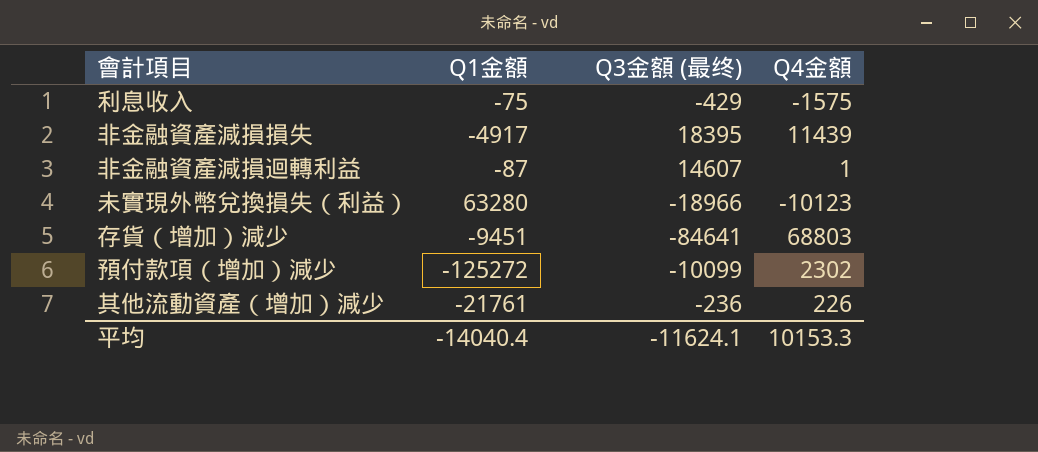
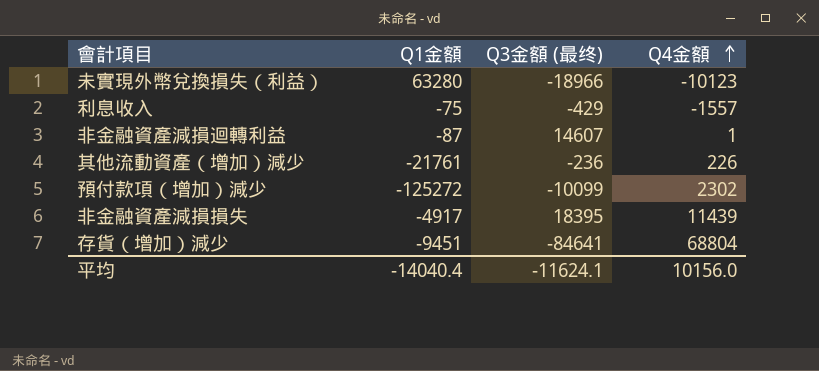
row order: none -> Q4金額 ascending
利息收入 | Q4金額: -1575 -> -1557
存貨（增加）減少 | Q4金額: 68803 -> 68804
平均 | Q4金額: 10153.3 -> 10156.0

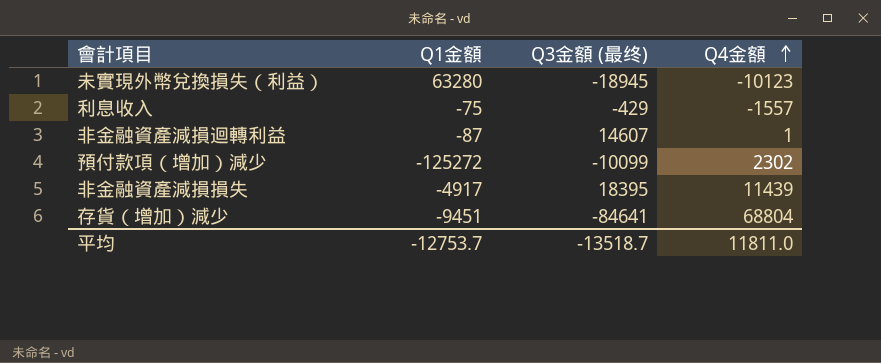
row 其他流動資產（增加）減少: -21761 | -236 | 226 -> none
未實現外幣兌換損失（利益） | Q3金額 (最终): -18966 -> -18945
平均 | Q1金額: -14040.4 -> -12753.7
平均 | Q3金額 (最终): -11624.1 -> -13518.7
平均 | Q4金額: 10156.0 -> 11811.0

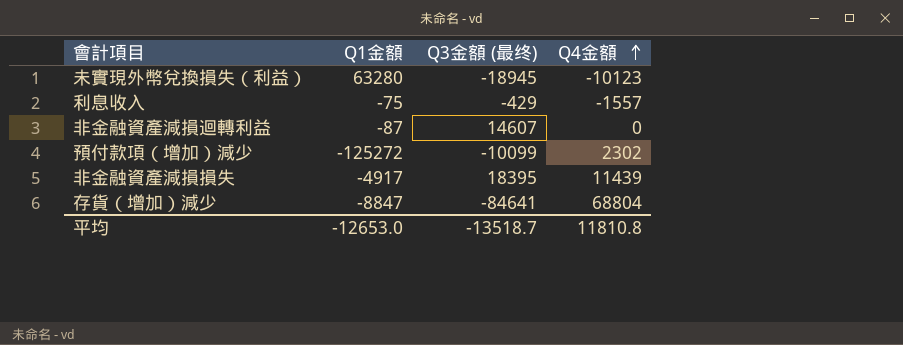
非金融資產減損迴轉利益 | Q4金額: 1 -> 0
存貨（增加）減少 | Q1金額: -9451 -> -8847
平均 | Q1金額: -12753.7 -> -12653.0
平均 | Q4金額: 11811.0 -> 11810.8

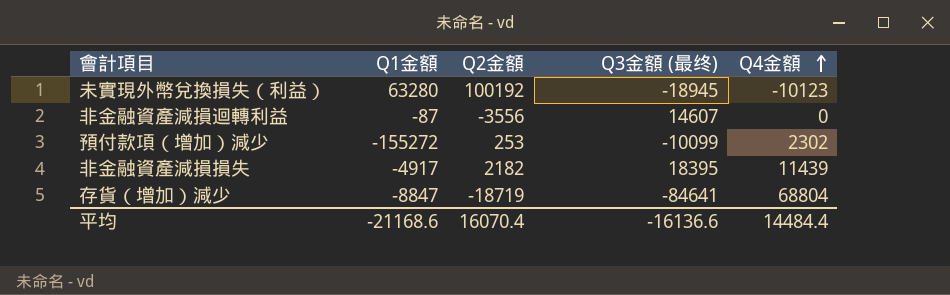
column Q2金額 | position: none -> 3
row 利息收入: -75 | -429 | -1557 -> none
預付款項（增加）減少 | Q1金額: -125272 -> -155272
平均 | Q1金額: -12653.0 -> -21168.6
平均 | Q3金額 (最终): -13518.7 -> -16136.6
平均 | Q4金額: 11810.8 -> 14484.4

